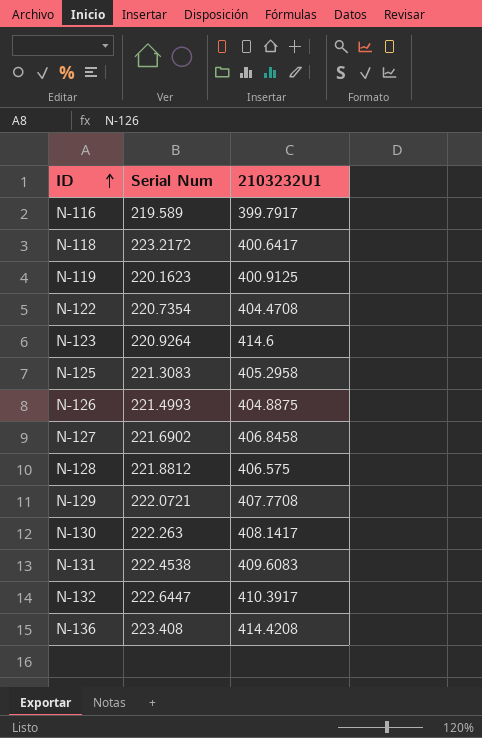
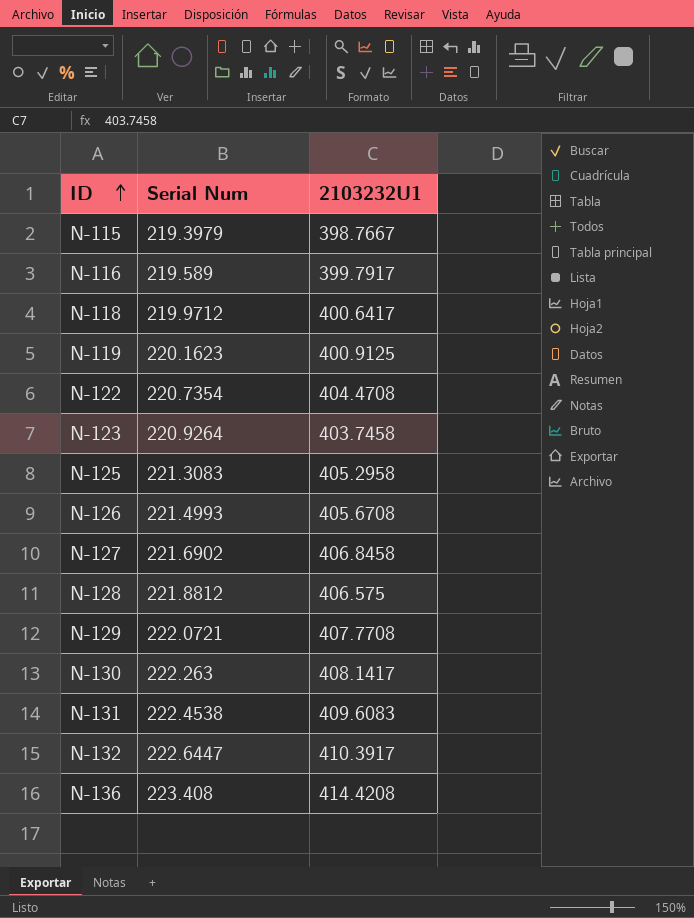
row N-115: none -> 219.3979 | 398.7667
N-118 | Serial Num: 223.2172 -> 219.9712
N-123 | 2103232U1: 414.6 -> 403.7458
N-126 | 2103232U1: 404.8875 -> 405.6708

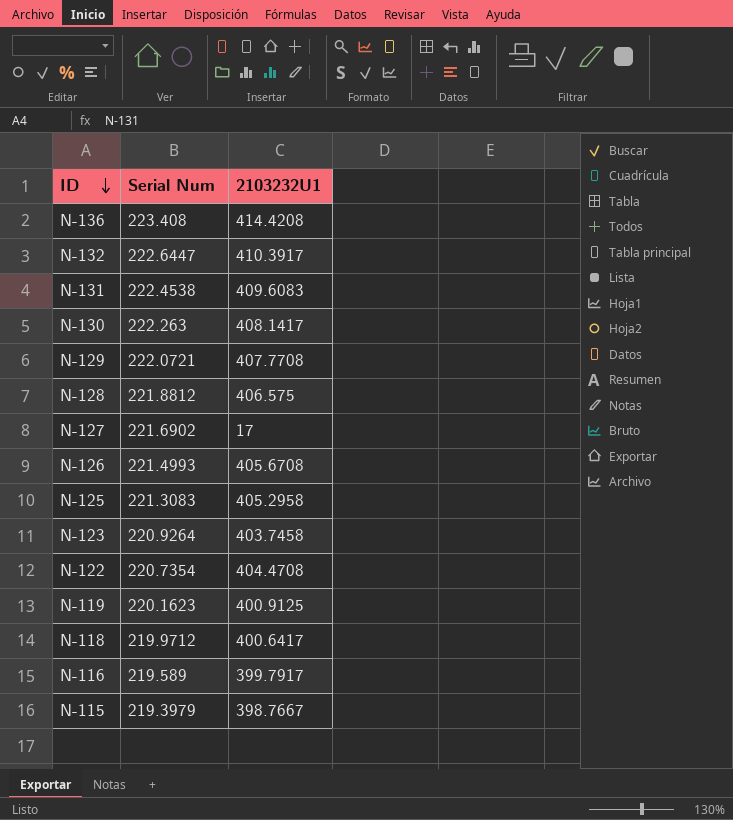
row order: ID ascending -> ID descending
N-127 | 2103232U1: 406.8458 -> 17

